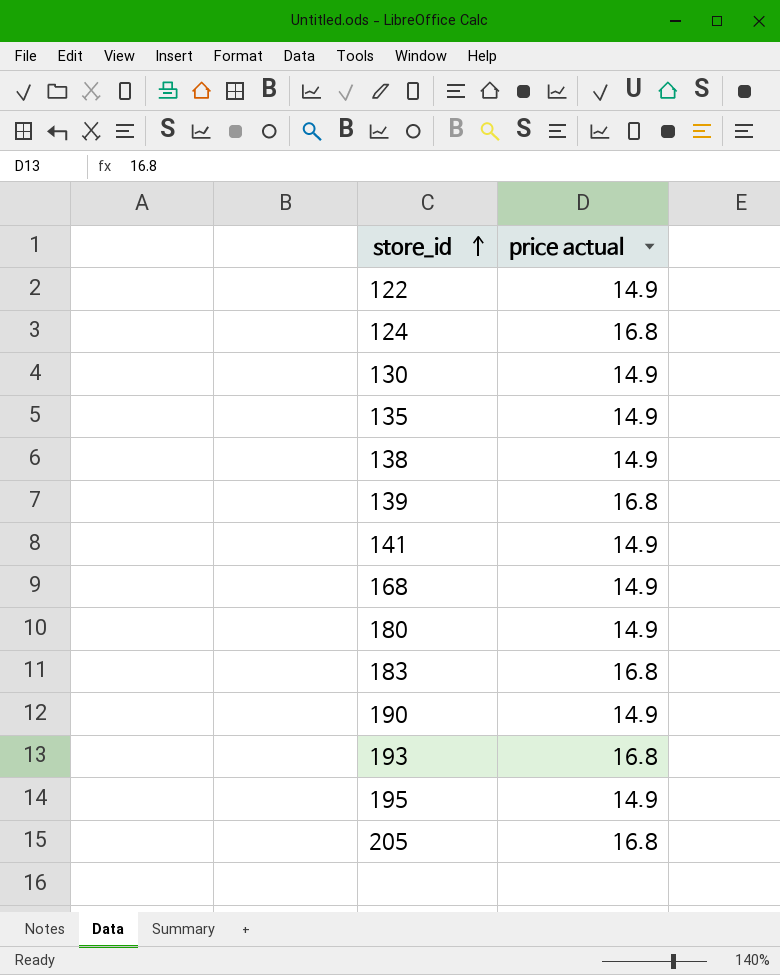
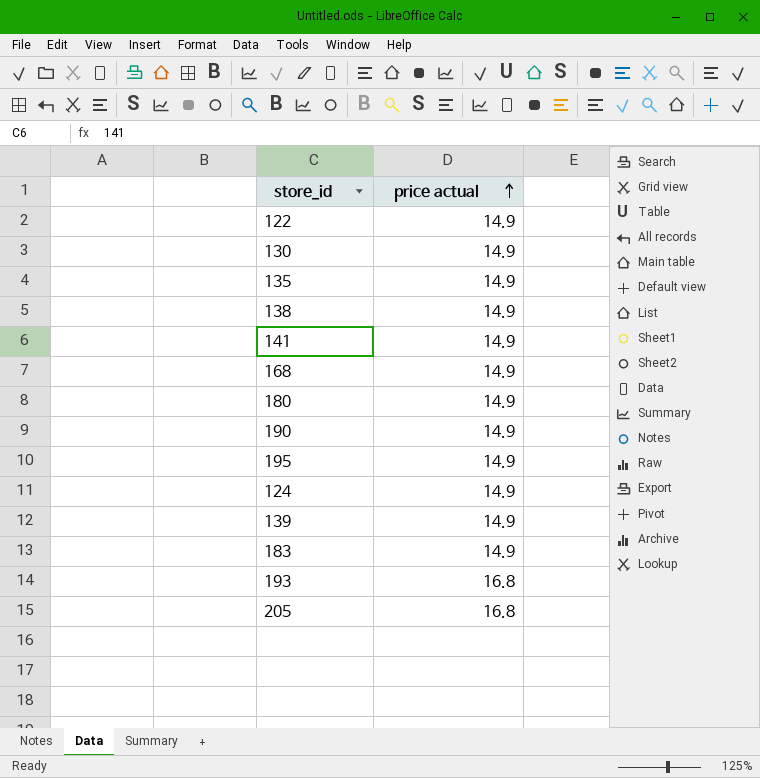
row order: store_id ascending -> price actual ascending
124 | price actual: 16.8 -> 14.9
139 | price actual: 16.8 -> 14.9
183 | price actual: 16.8 -> 14.9

